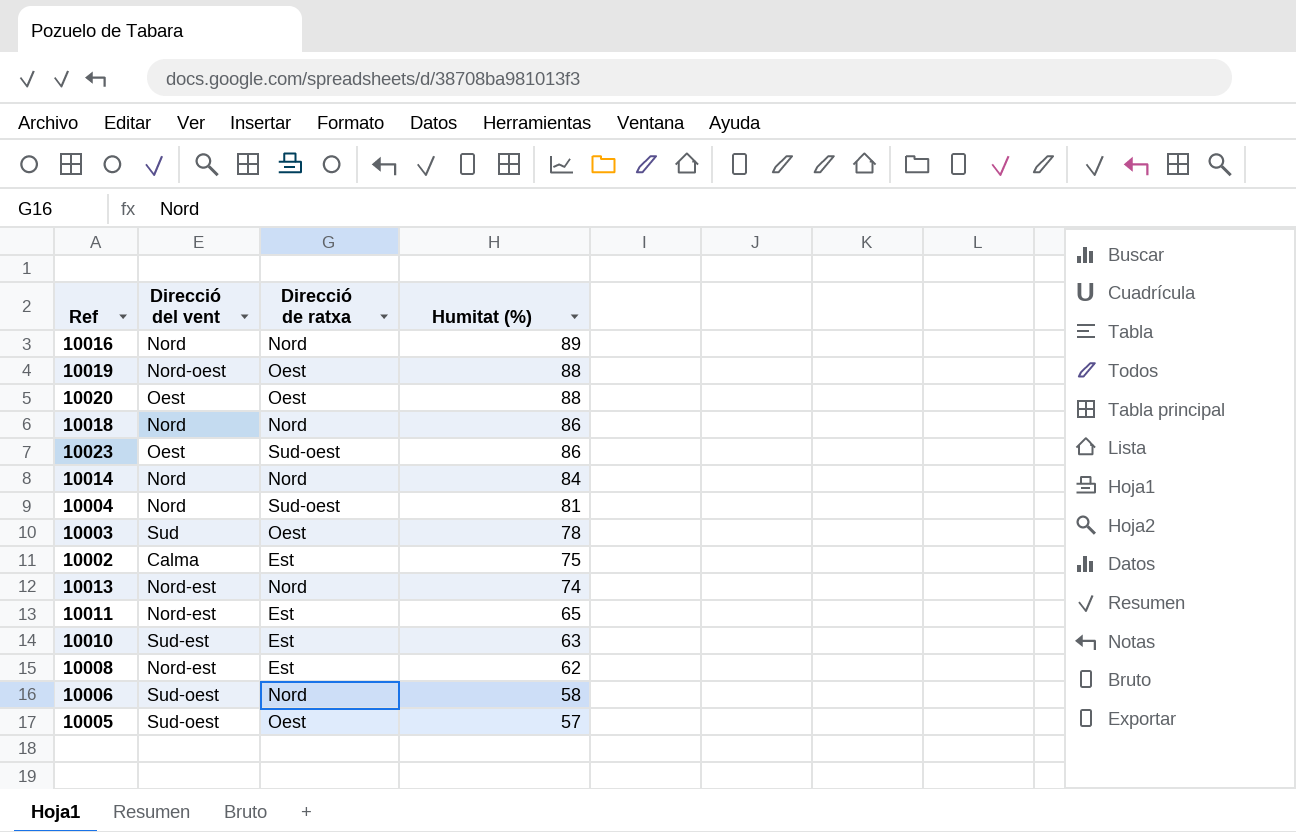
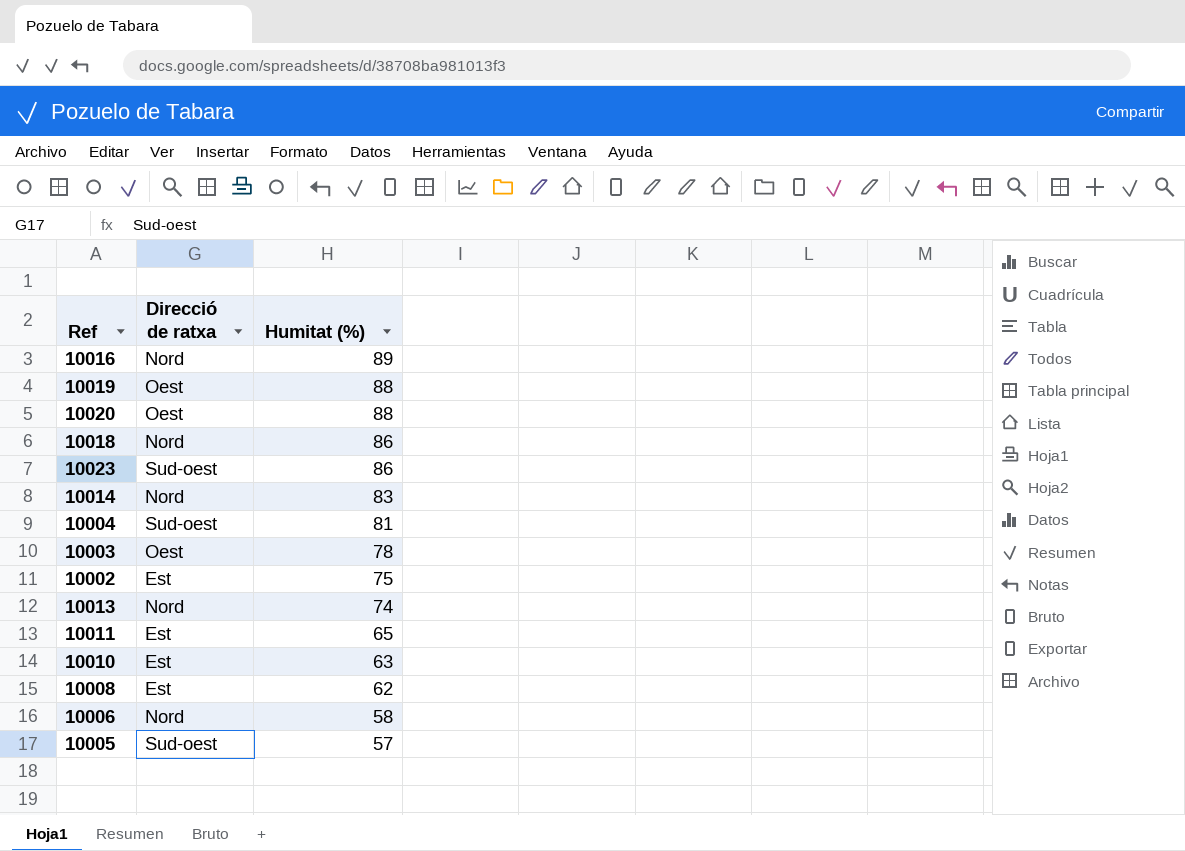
column Direcció del vent | position: 2 -> none
10014 | Humitat (%): 84 -> 83
10005 | Direcció de ratxa: Oest -> Sud-oest

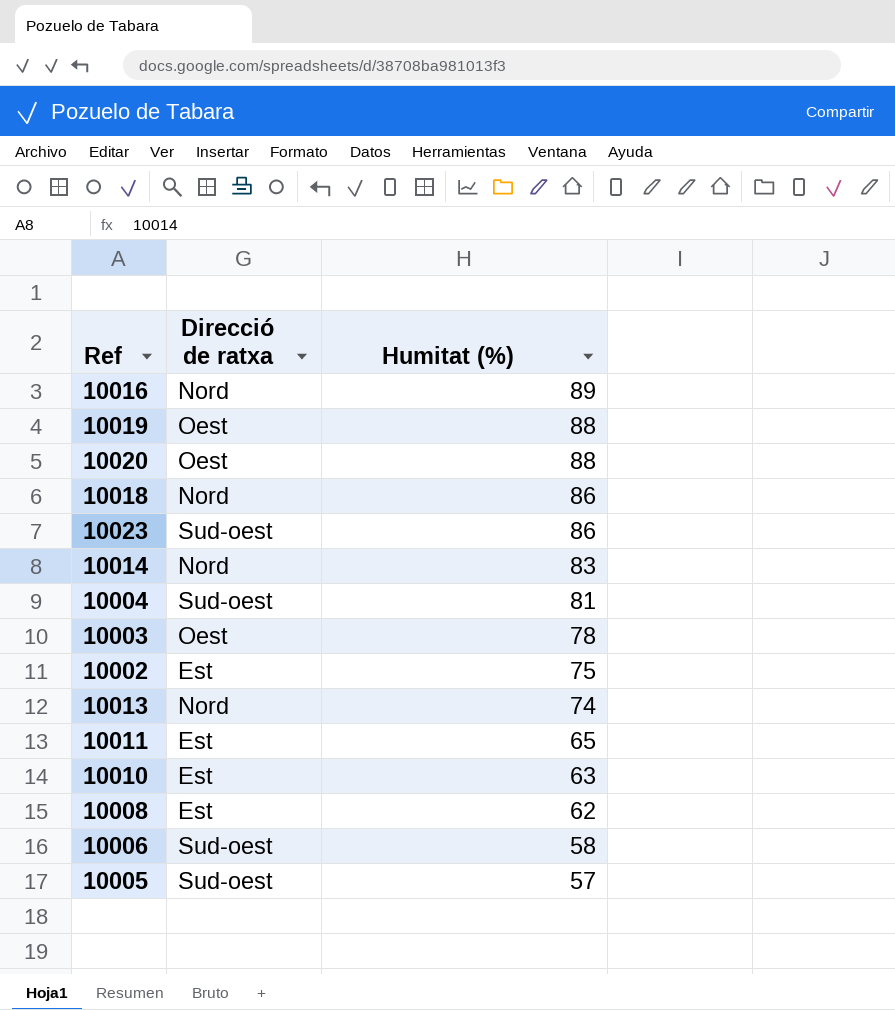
10006 | Direcció de ratxa: Nord -> Sud-oest

